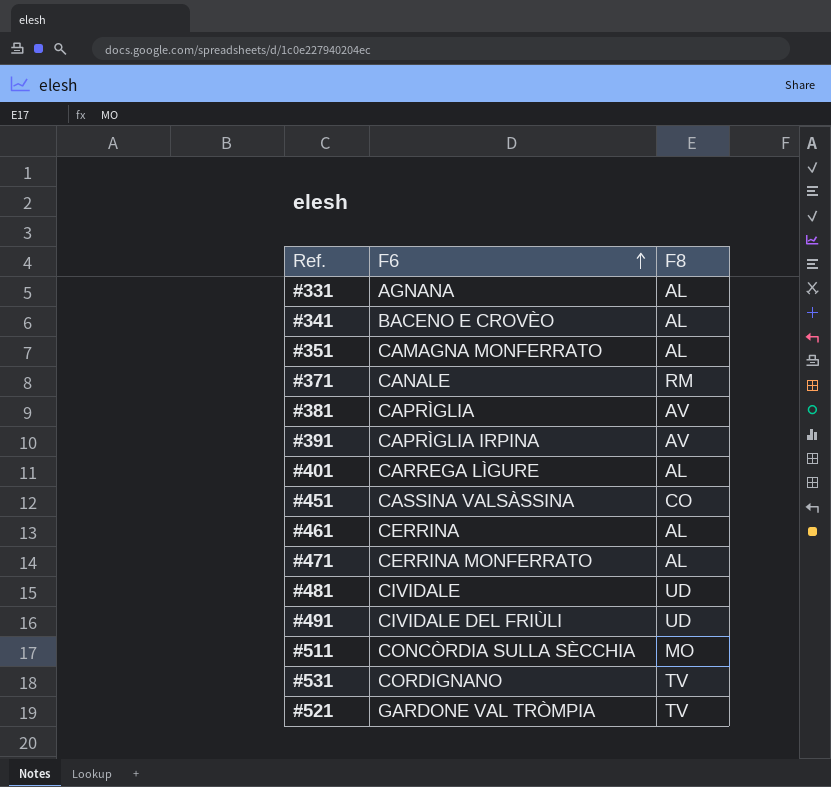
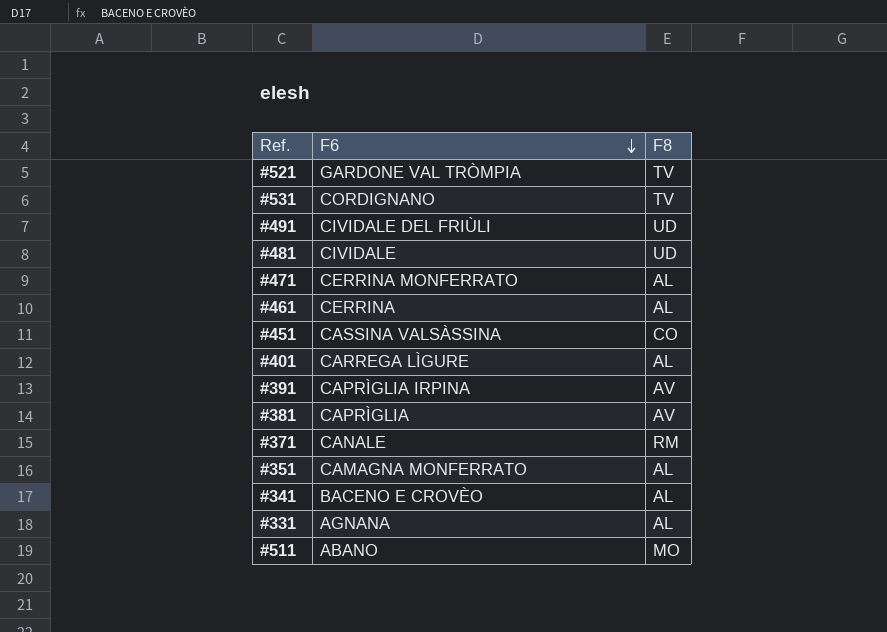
row order: F6 ascending -> F6 descending
#511 | F6: CONCÒRDIA SULLA SÈCCHIA -> ABANO

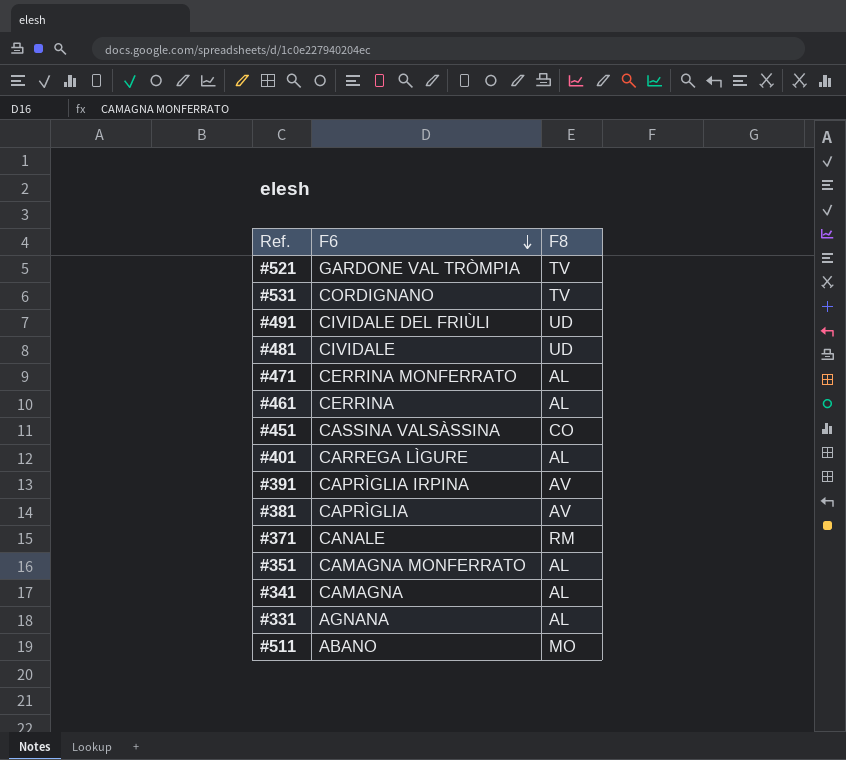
#341 | F6: BACENO E CROVÈO -> CAMAGNA

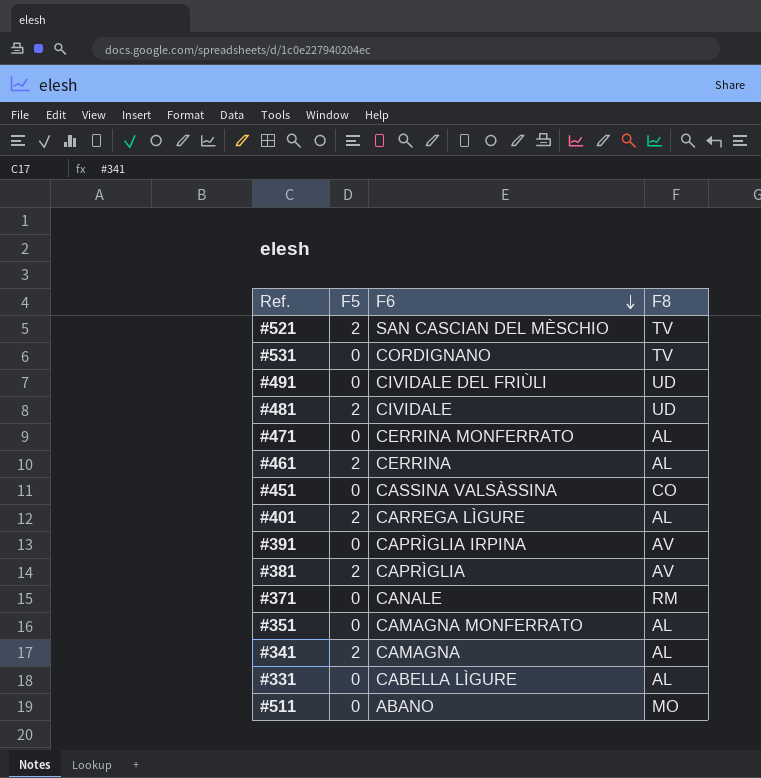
column F5 | position: none -> 2
#521 | F6: GARDONE VAL TRÒMPIA -> SAN CASCIAN DEL MÈSCHIO
#331 | F6: AGNANA -> CABELLA LÌGURE

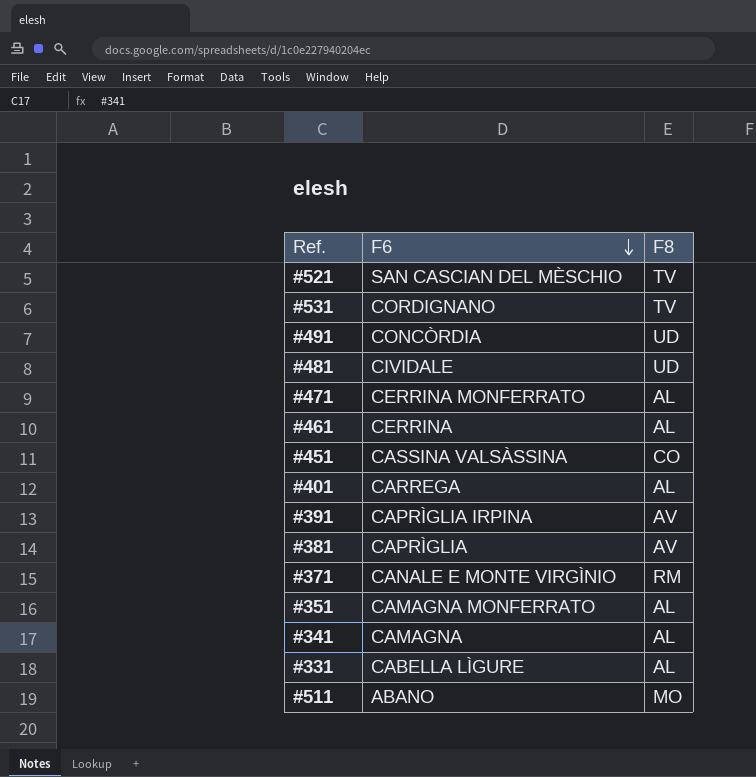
column F5 | position: 2 -> none
#491 | F6: CIVIDALE DEL FRIÙLI -> CONCÒRDIA
#401 | F6: CARREGA LÌGURE -> CARREGA
#371 | F6: CANALE -> CANALE E MONTE VIRGÌNIO

